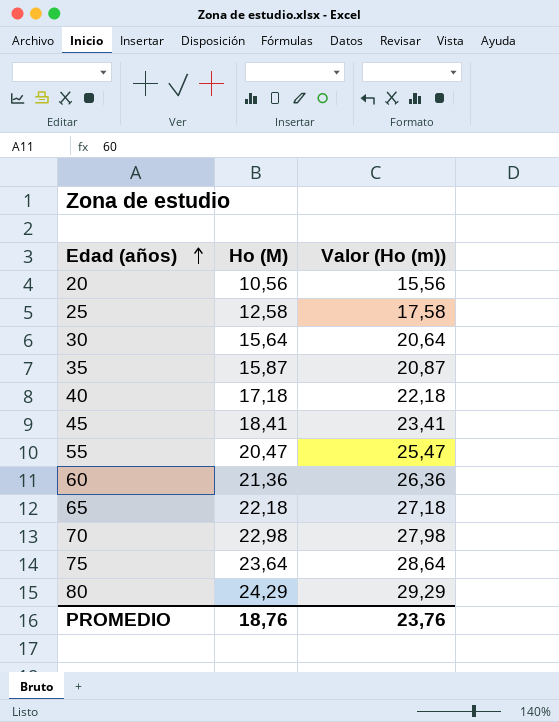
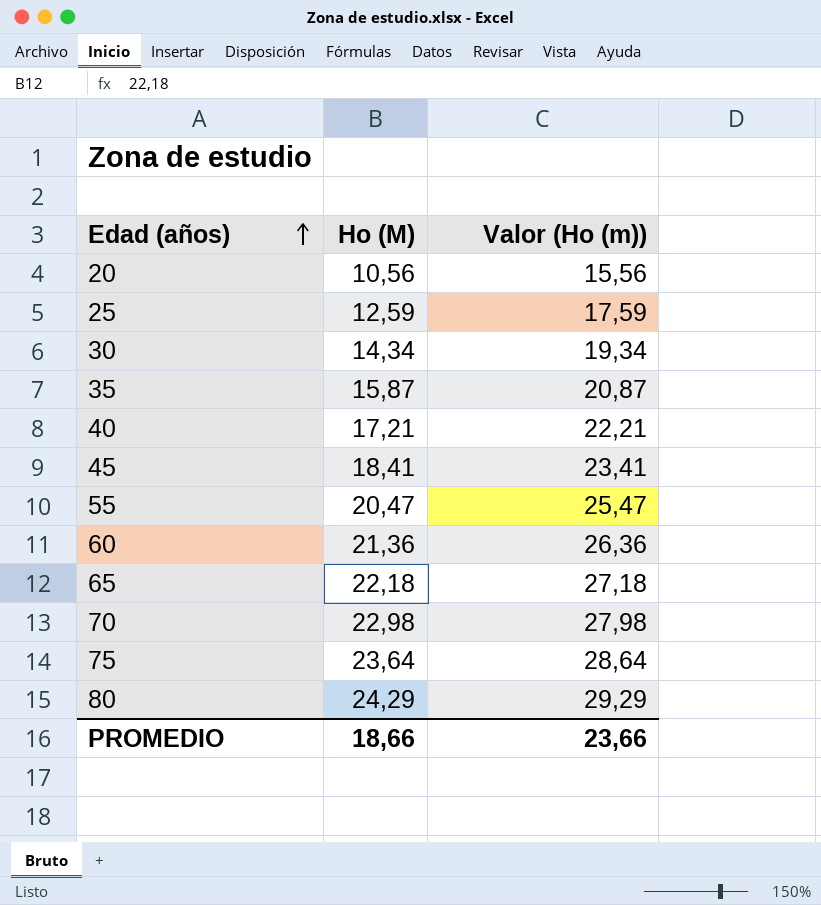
25 | Ho (M): 12,58 -> 12,59
25 | Valor (Ho (m)): 17,58 -> 17,59
30 | Ho (M): 15,64 -> 14,34
30 | Valor (Ho (m)): 20,64 -> 19,34
40 | Ho (M): 17,18 -> 17,21
40 | Valor (Ho (m)): 22,18 -> 22,21
PROMEDIO | Ho (M): 18,76 -> 18,66
PROMEDIO | Valor (Ho (m)): 23,76 -> 23,66

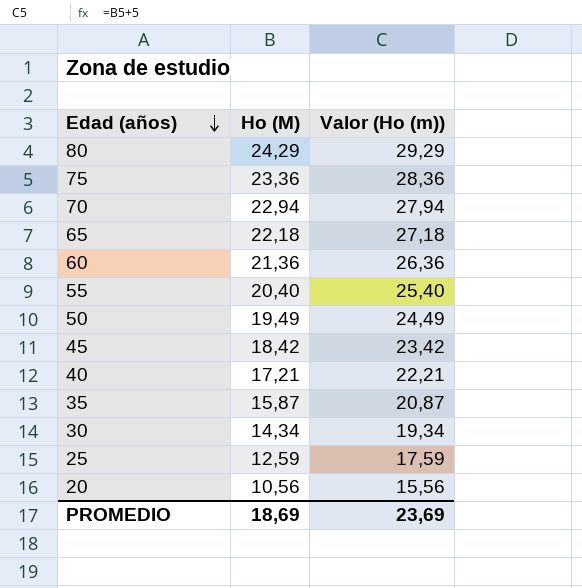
row order: Edad (años) ascending -> Edad (años) descending
75 | Ho (M): 23,64 -> 23,36
75 | Valor (Ho (m)): 28,64 -> 28,36
70 | Ho (M): 22,98 -> 22,94
70 | Valor (Ho (m)): 27,98 -> 27,94
55 | Ho (M): 20,47 -> 20,40
55 | Valor (Ho (m)): 25,47 -> 25,40
row 50: none -> 19,49 | 24,49
45 | Ho (M): 18,41 -> 18,42
45 | Valor (Ho (m)): 23,41 -> 23,42
PROMEDIO | Ho (M): 18,66 -> 18,69
PROMEDIO | Valor (Ho (m)): 23,66 -> 23,69

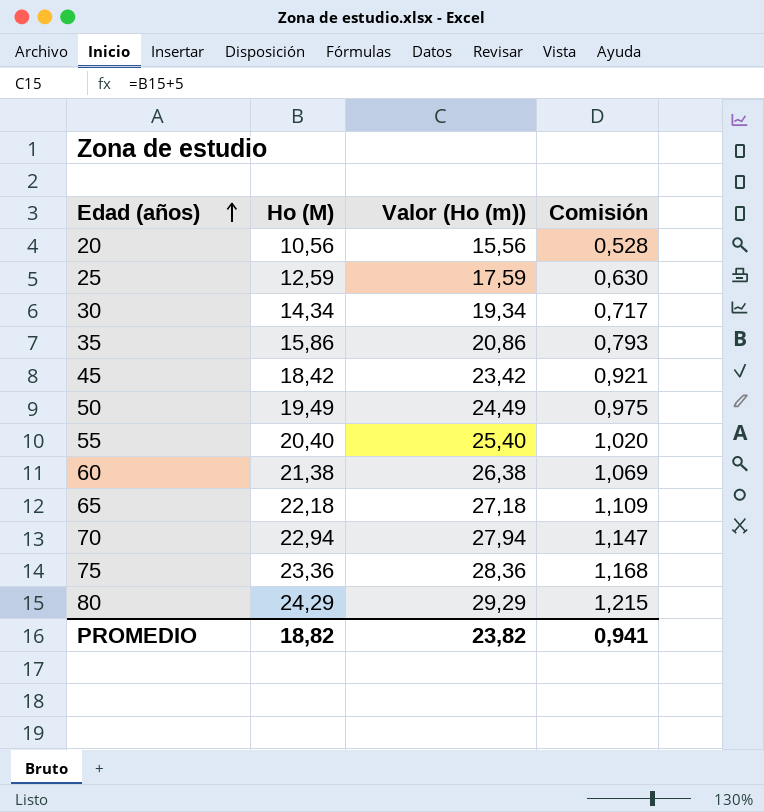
row order: Edad (años) descending -> Edad (años) ascending
column Comisión | formula: none -> [Ho (M)] * 0,05
row 40: 17,21 | 22,21 -> none
35 | Ho (M): 15,87 -> 15,86
35 | Valor (Ho (m)): 20,87 -> 20,86
60 | Ho (M): 21,36 -> 21,38
60 | Valor (Ho (m)): 26,36 -> 26,38
PROMEDIO | Ho (M): 18,69 -> 18,82
PROMEDIO | Valor (Ho (m)): 23,69 -> 23,82

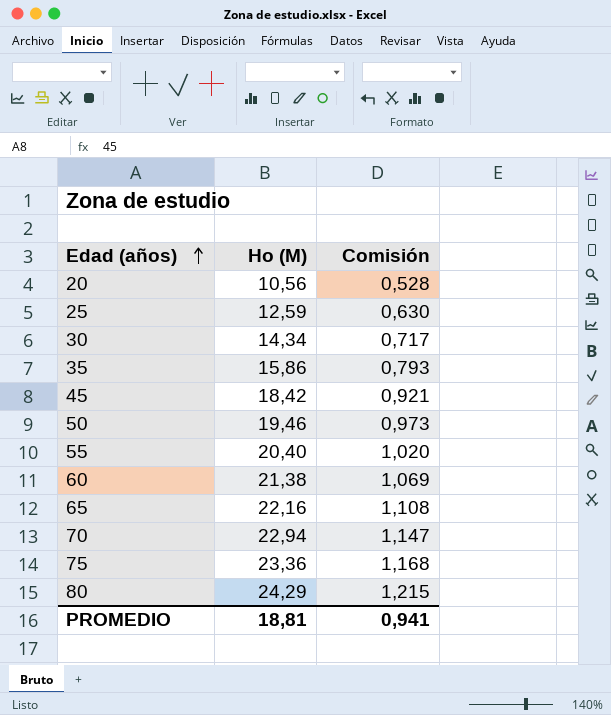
column Valor (Ho (m)) | formula: [Ho (M)] + 5 -> none
50 | Ho (M): 19,49 -> 19,46
50 | Comisión: 0,975 -> 0,973
65 | Ho (M): 22,18 -> 22,16
65 | Comisión: 1,109 -> 1,108
PROMEDIO | Ho (M): 18,82 -> 18,81

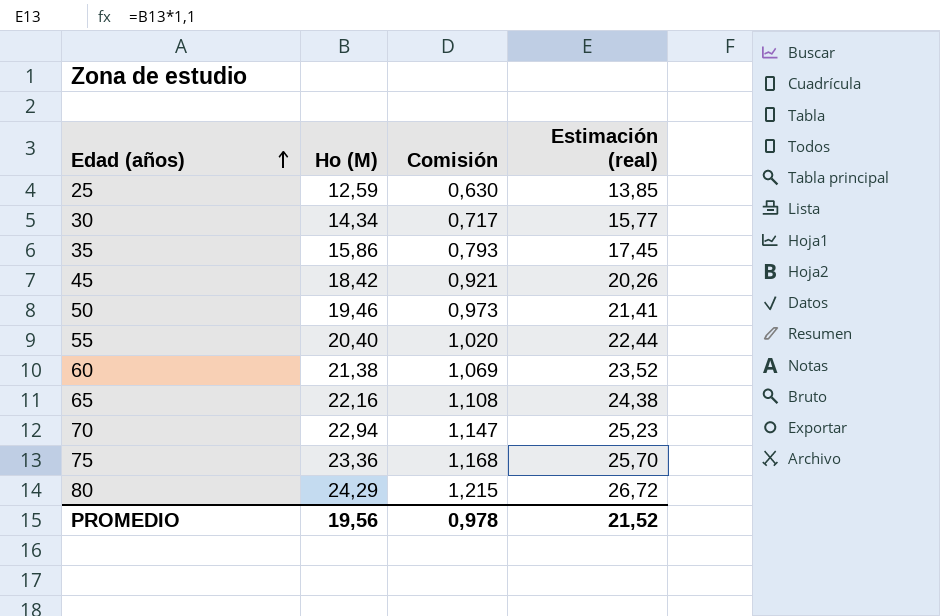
column Estimación (real) | formula: none -> [Ho (M)] * 1,1
row 20: 10,56 | 0,528 -> none
PROMEDIO | Ho (M): 18,81 -> 19,56
PROMEDIO | Comisión: 0,941 -> 0,978

